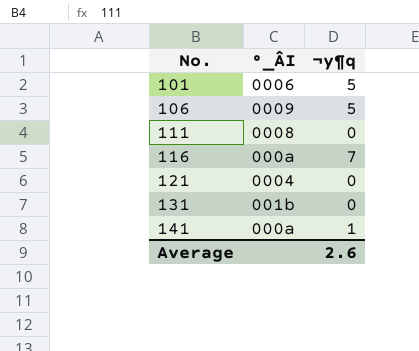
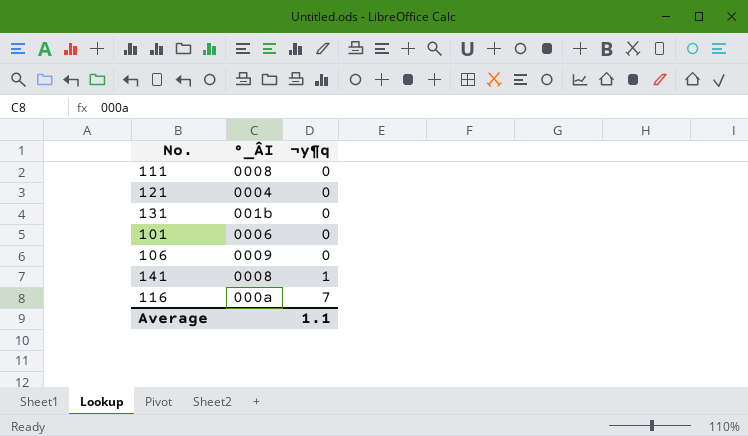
row order: No. ascending -> ¬y¶q ascending
101 | ¬y¶q: 5 -> 0
106 | ¬y¶q: 5 -> 0
141 | °_ÂI: 000a -> 0008
Average | ¬y¶q: 2.6 -> 1.1

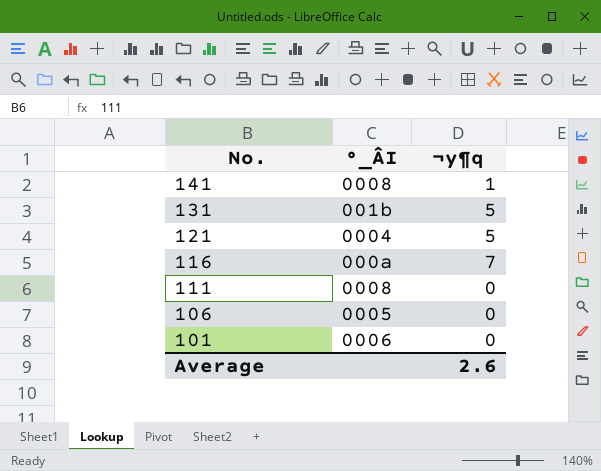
row order: ¬y¶q ascending -> No. descending
131 | ¬y¶q: 0 -> 5
121 | ¬y¶q: 0 -> 5
106 | °_ÂI: 0009 -> 0005
Average | ¬y¶q: 1.1 -> 2.6

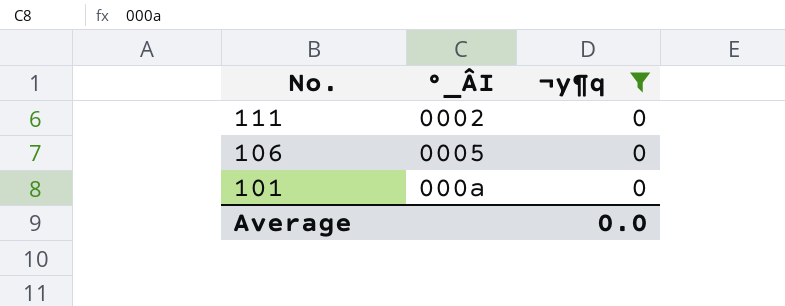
filter: none -> ¬y¶q = 0
111 | °_ÂI: 0008 -> 0002
101 | °_ÂI: 0006 -> 000a
Average | ¬y¶q: 2.6 -> 0.0

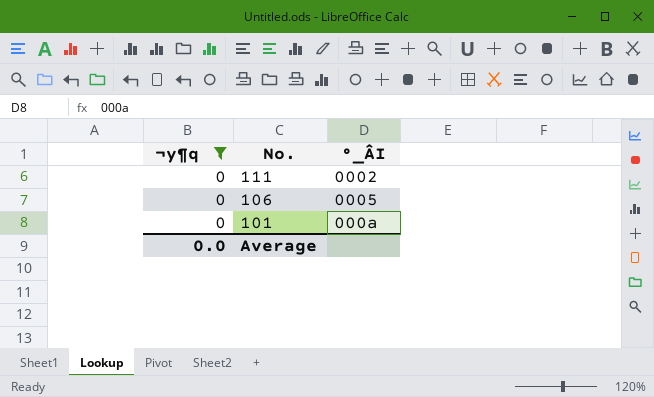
column ¬y¶q | position: 3 -> 1

